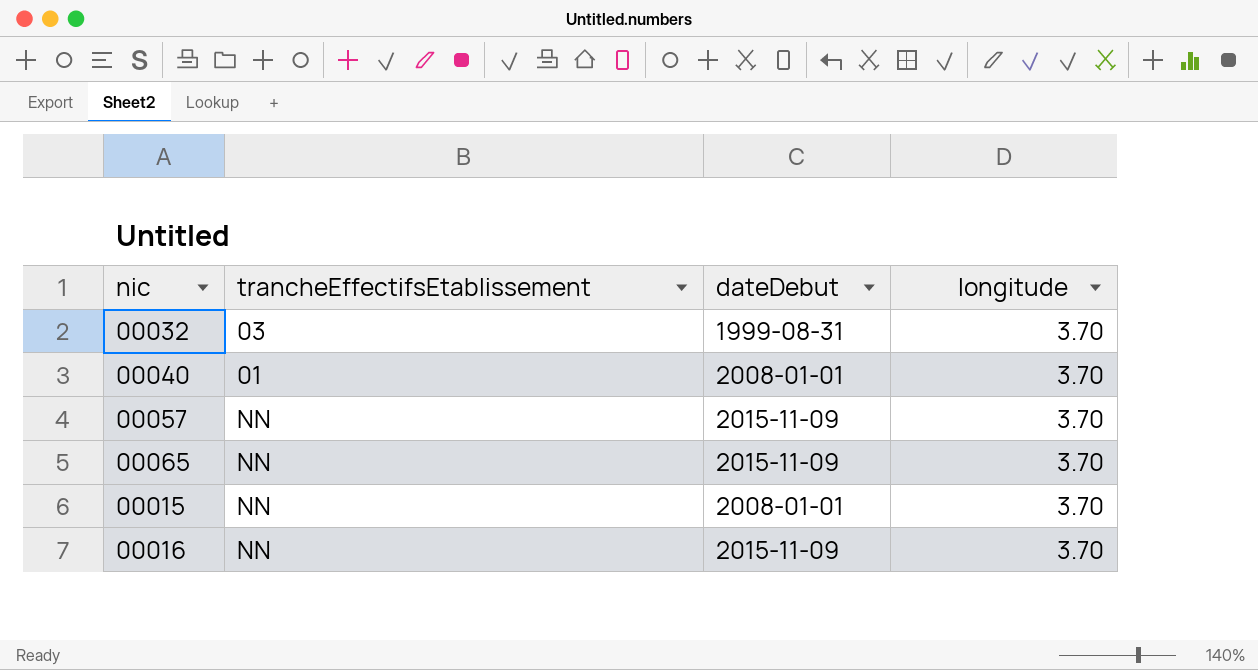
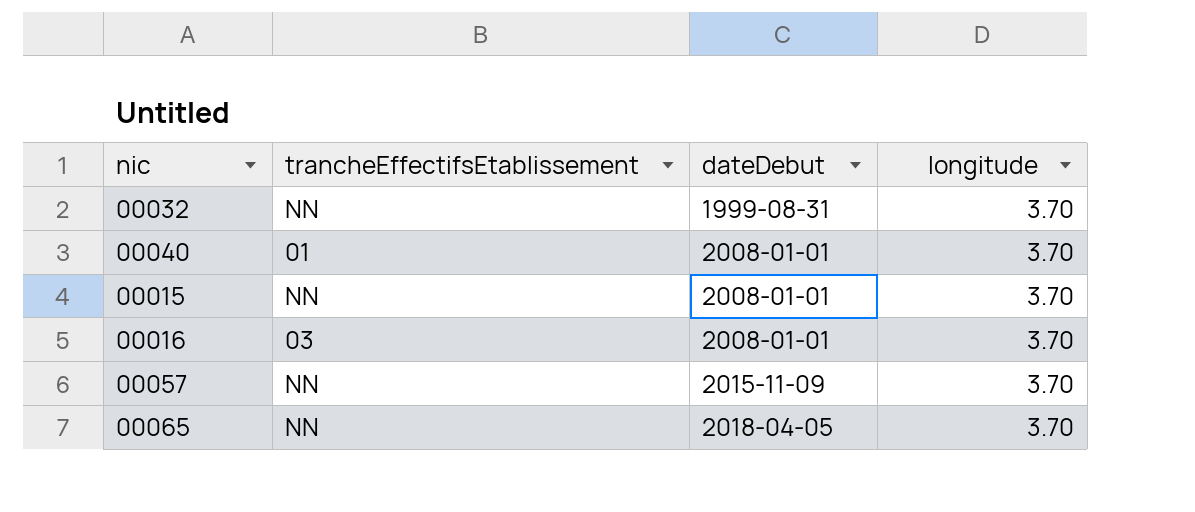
row order: none -> dateDebut ascending
00032 | trancheEffectifsEtablissement: 03 -> NN
00016 | trancheEffectifsEtablissement: NN -> 03
00016 | dateDebut: 2015-11-09 -> 2008-01-01
00065 | dateDebut: 2015-11-09 -> 2018-04-05

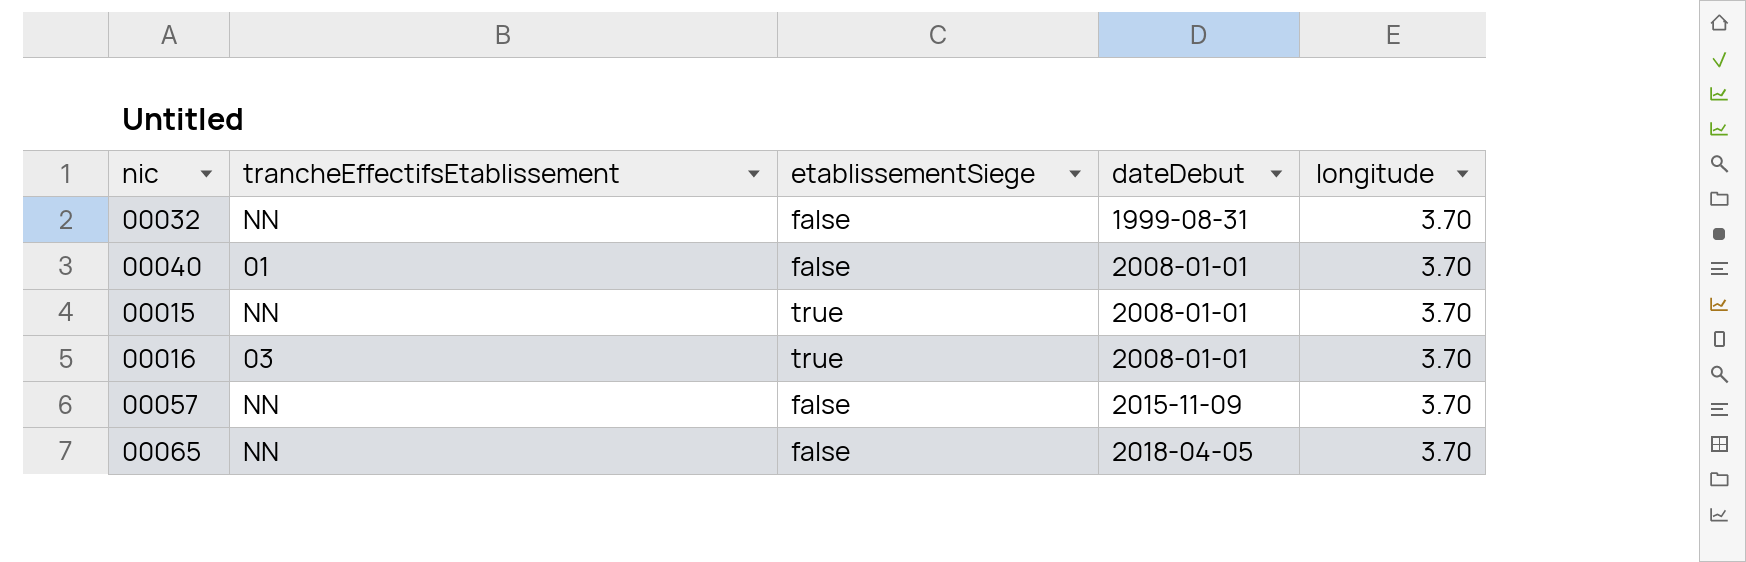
column etablissementSiege | position: none -> 3

